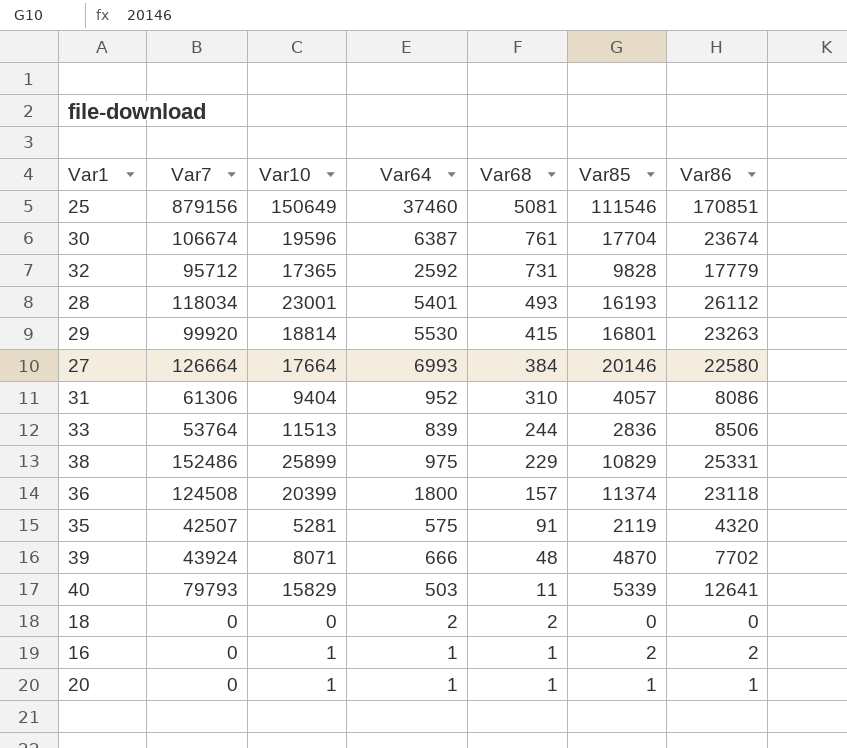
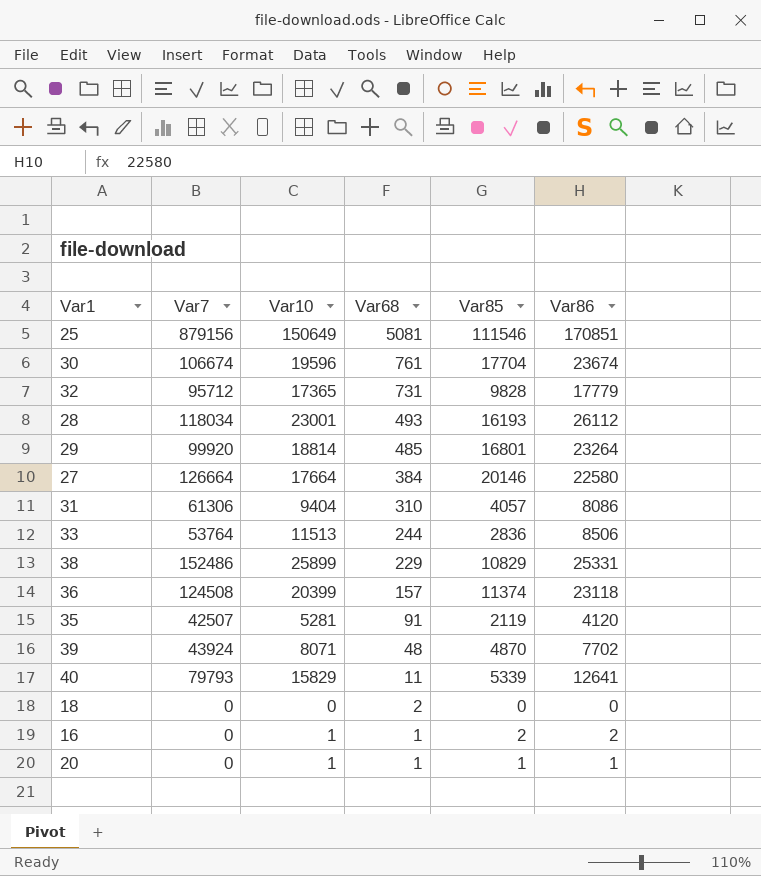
column Var64 | position: 4 -> none
29 | Var68: 415 -> 485
29 | Var86: 23263 -> 23264
35 | Var86: 4320 -> 4120

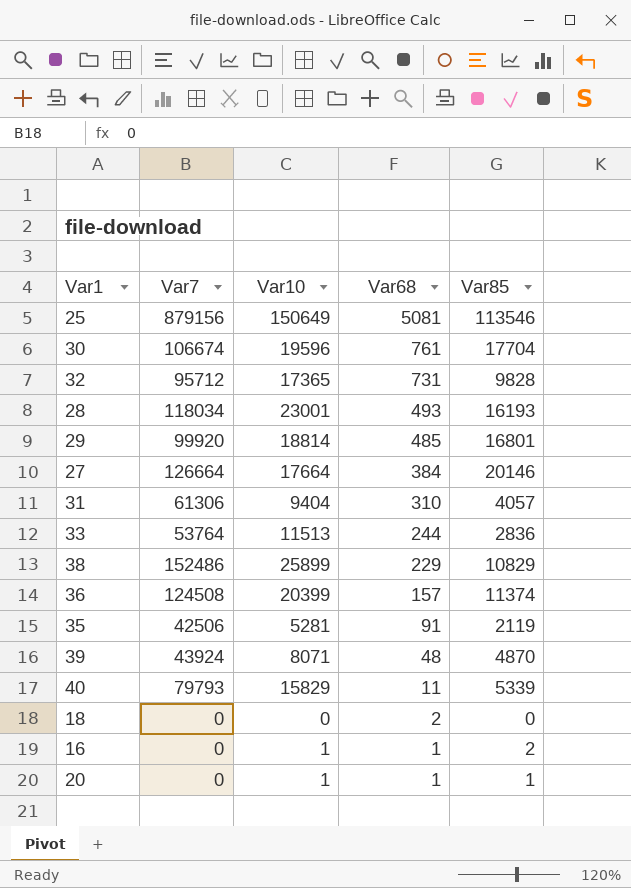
column Var86 | position: 6 -> none
25 | Var85: 111546 -> 113546
35 | Var7: 42507 -> 42506

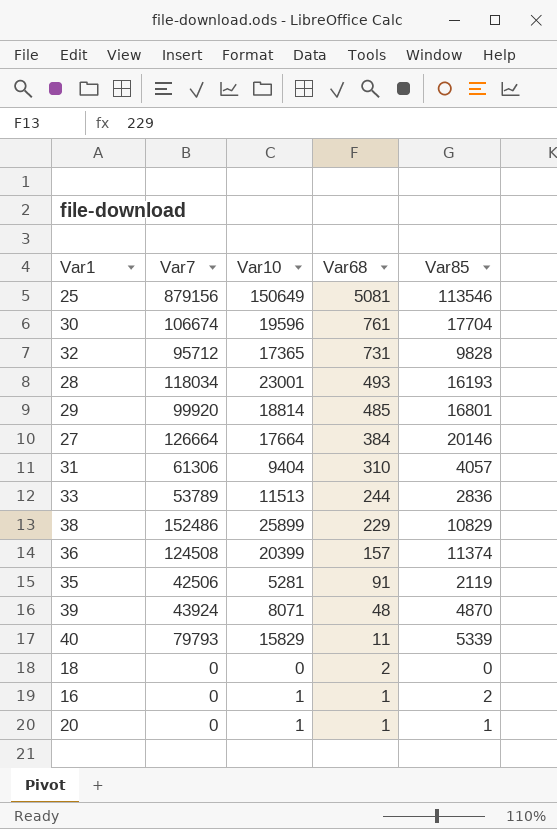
33 | Var7: 53764 -> 53789

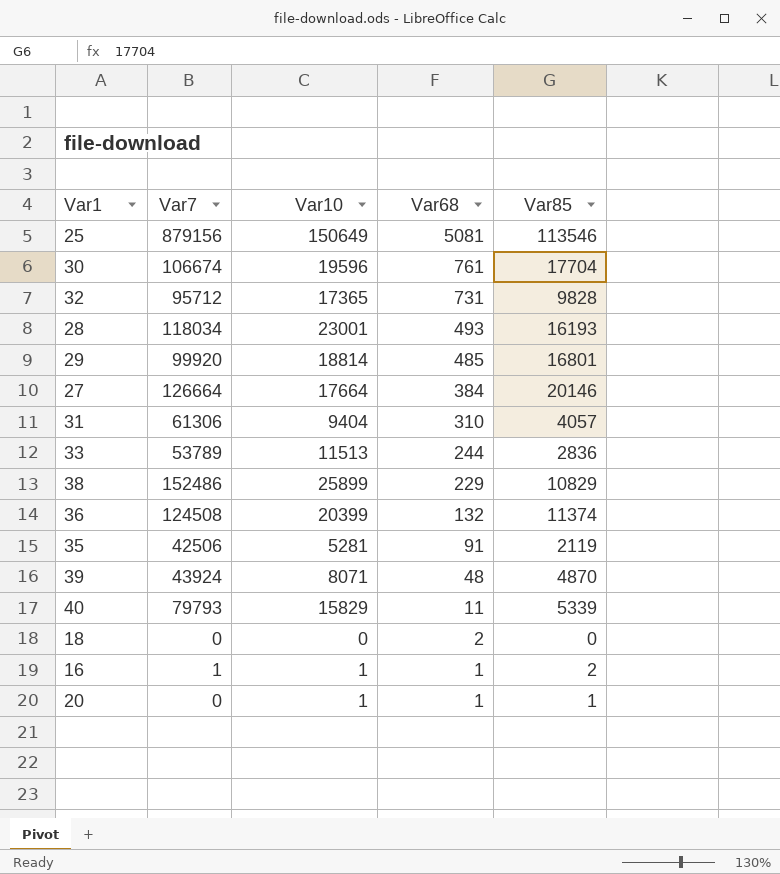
36 | Var68: 157 -> 132
16 | Var7: 0 -> 1

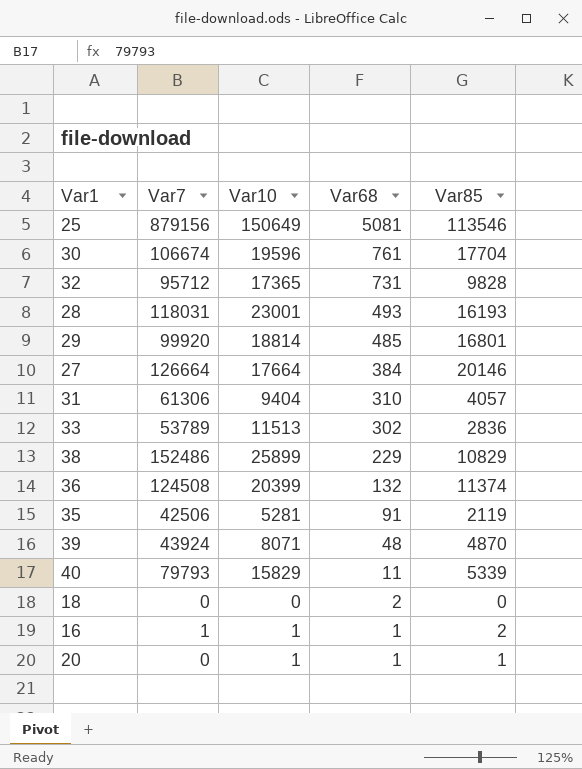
28 | Var7: 118034 -> 118031
33 | Var68: 244 -> 302

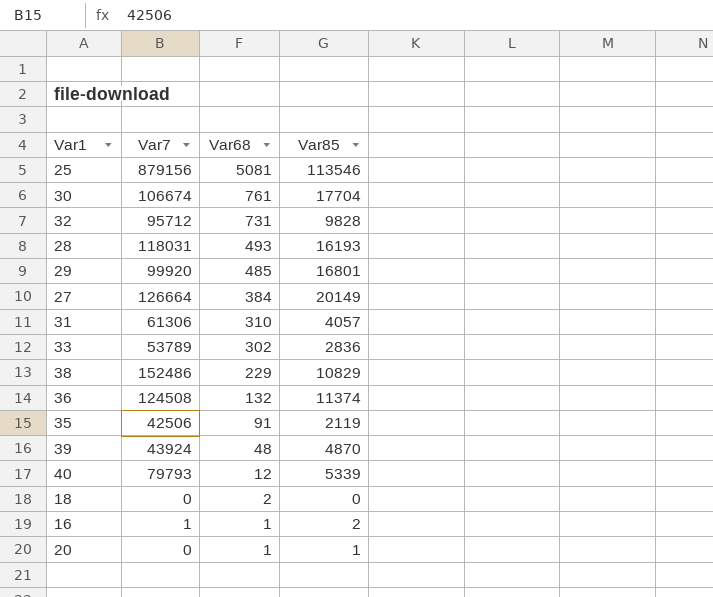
column Var10 | position: 3 -> none
27 | Var85: 20146 -> 20149
40 | Var68: 11 -> 12

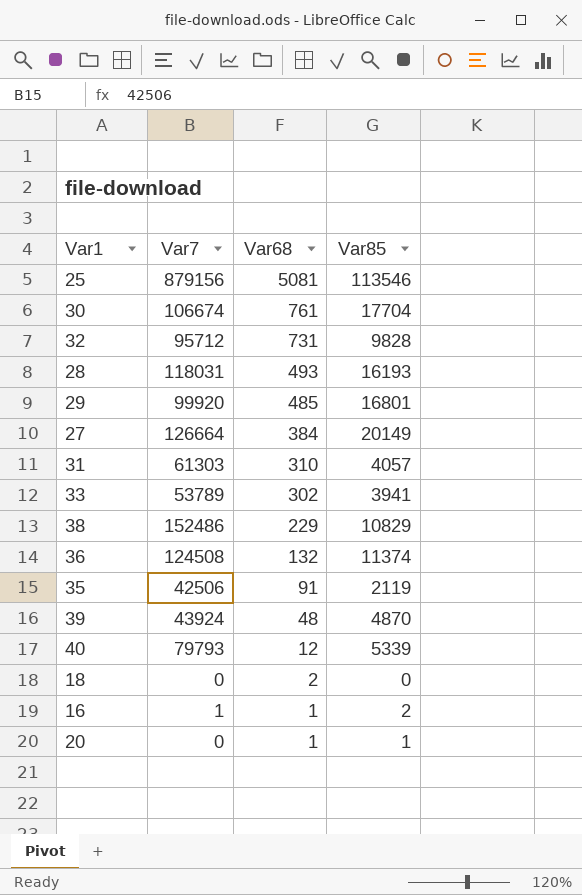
31 | Var7: 61306 -> 61303
33 | Var85: 2836 -> 3941

